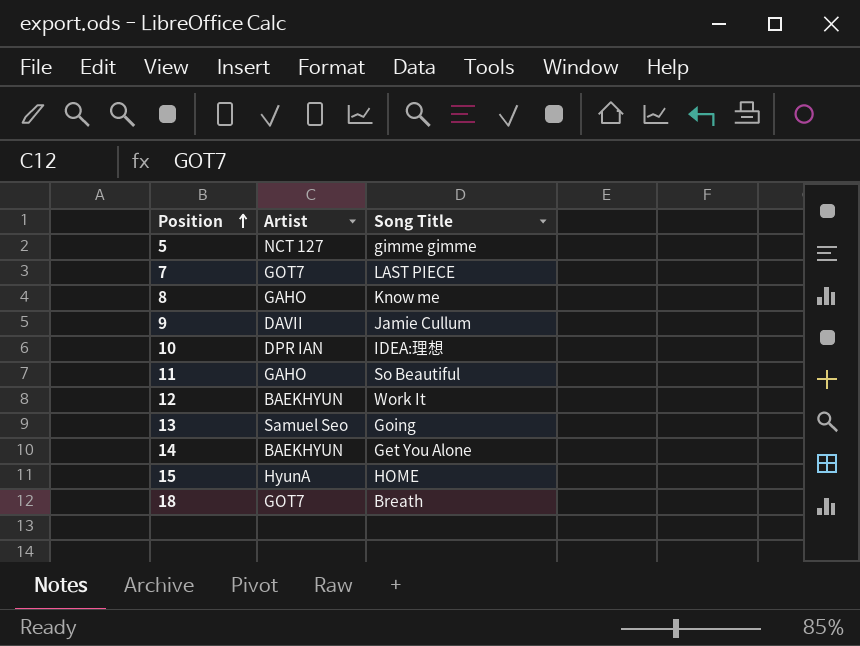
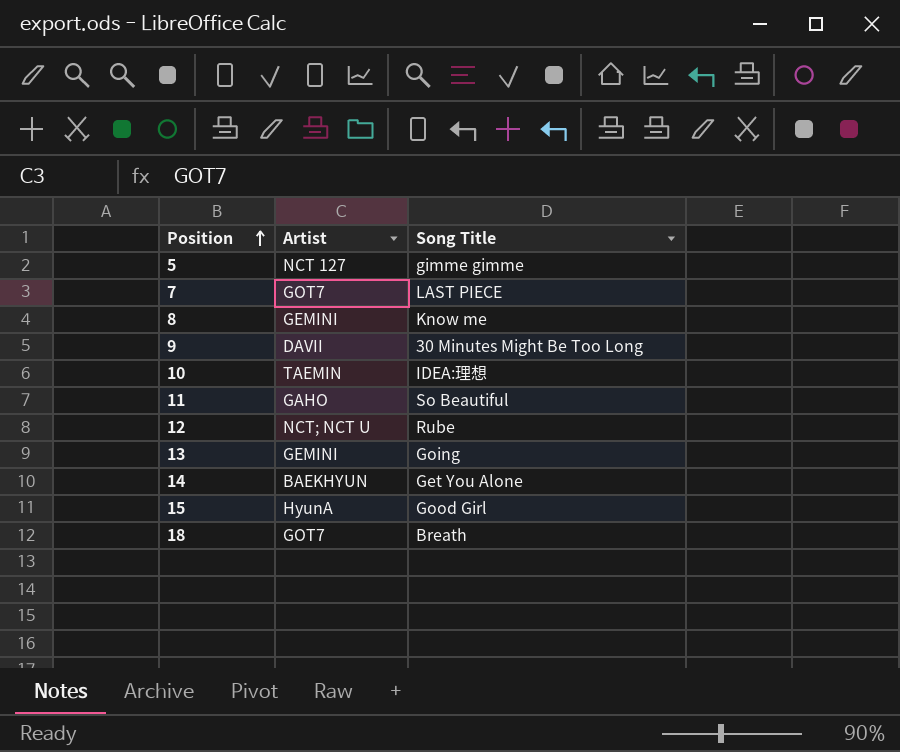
8 | Artist: GAHO -> GEMINI
9 | Song Title: Jamie Cullum -> 30 Minutes Might Be Too Long
10 | Artist: DPR IAN -> TAEMIN
12 | Artist: BAEKHYUN -> NCT; NCT U
12 | Song Title: Work It -> Rube
13 | Artist: Samuel Seo -> GEMINI
15 | Song Title: HOME -> Good Girl

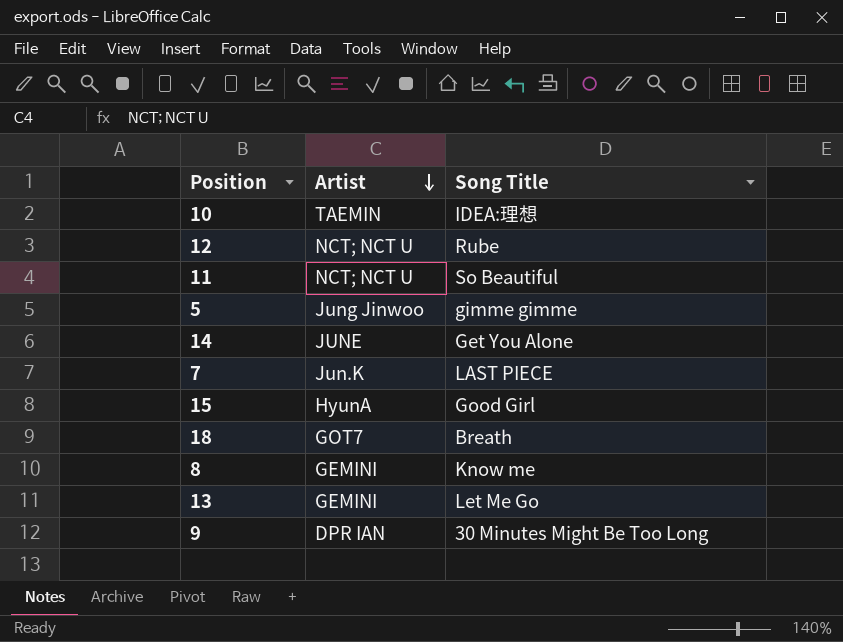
row order: Position ascending -> Artist descending
11 | Artist: GAHO -> NCT; NCT U
5 | Artist: NCT 127 -> Jung Jinwoo
14 | Artist: BAEKHYUN -> JUNE
7 | Artist: GOT7 -> Jun.K
13 | Song Title: Going -> Let Me Go
9 | Artist: DAVII -> DPR IAN

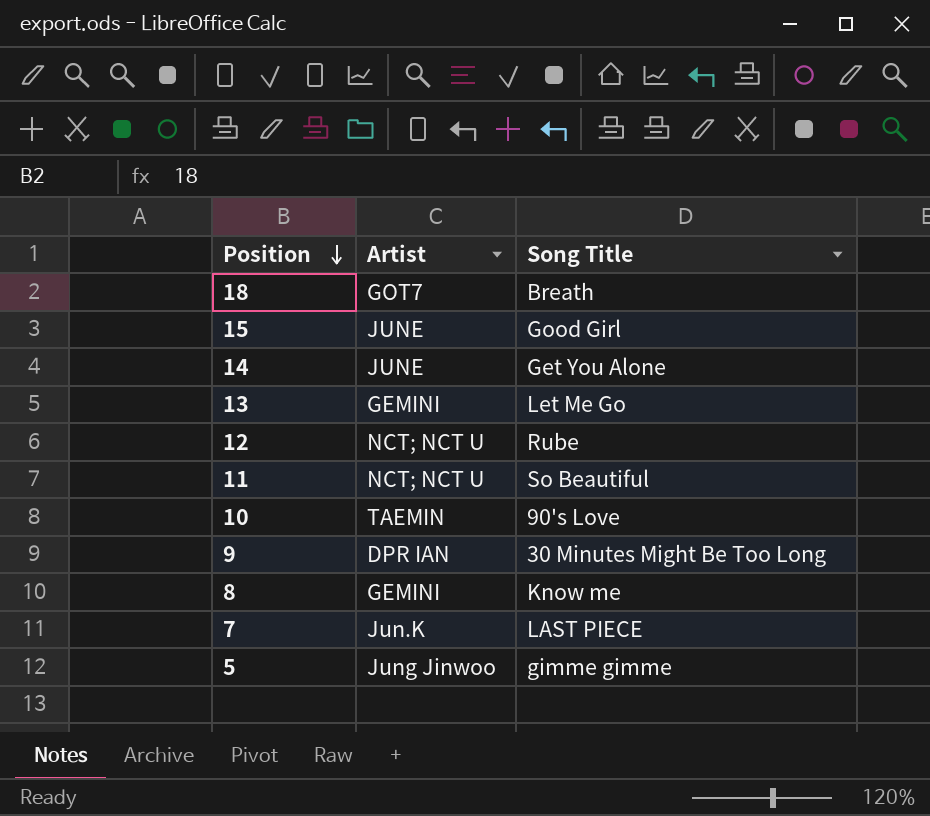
row order: Artist descending -> Position descending
15 | Artist: HyunA -> JUNE
10 | Song Title: IDEA:理想 -> 90's Love

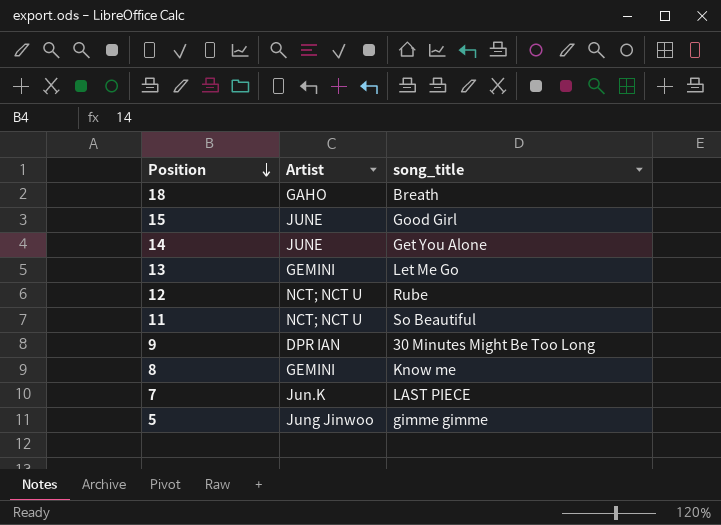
column name: Song Title -> song_title
row 10: TAEMIN | 90's Love -> none
18 | Artist: GOT7 -> GAHO

